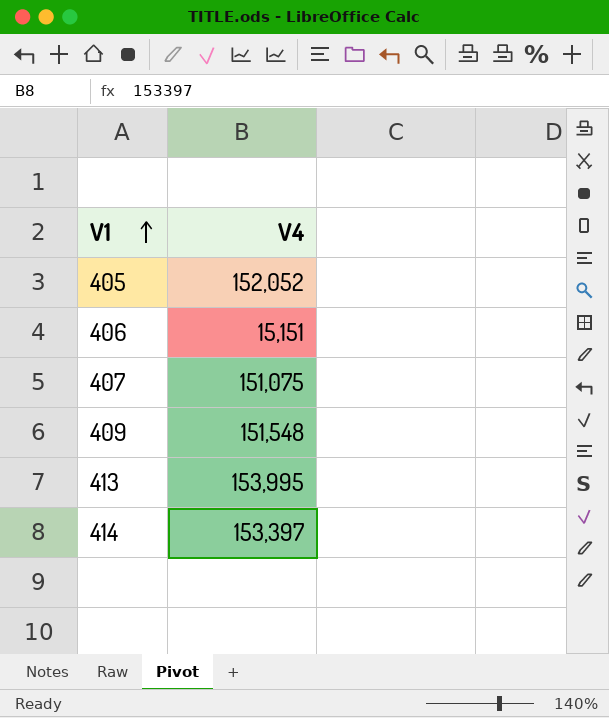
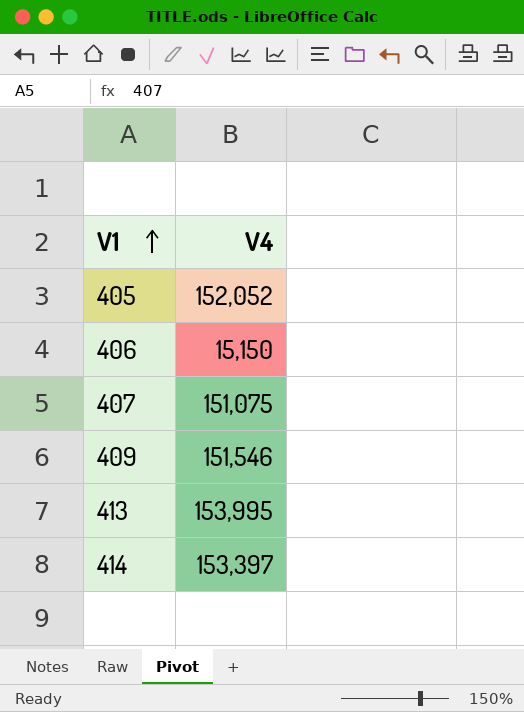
406 | V4: 15,151 -> 15,150
409 | V4: 151,548 -> 151,546

